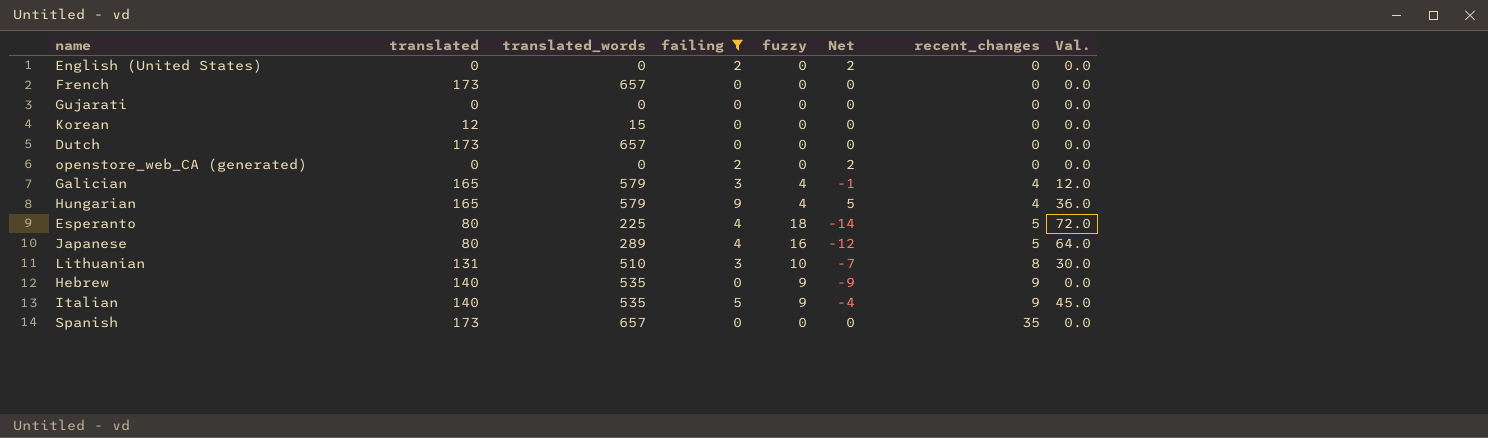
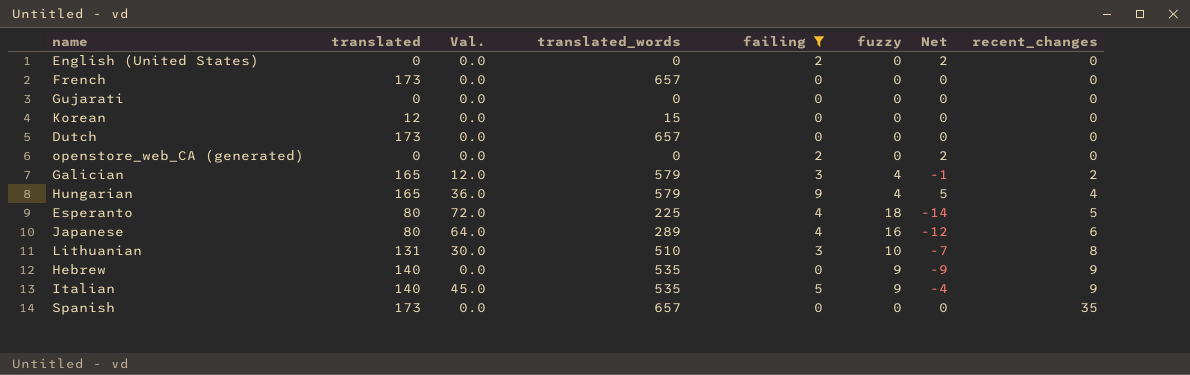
column Val. | position: 8 -> 3
Galician | recent_changes: 4 -> 2
Japanese | recent_changes: 5 -> 6

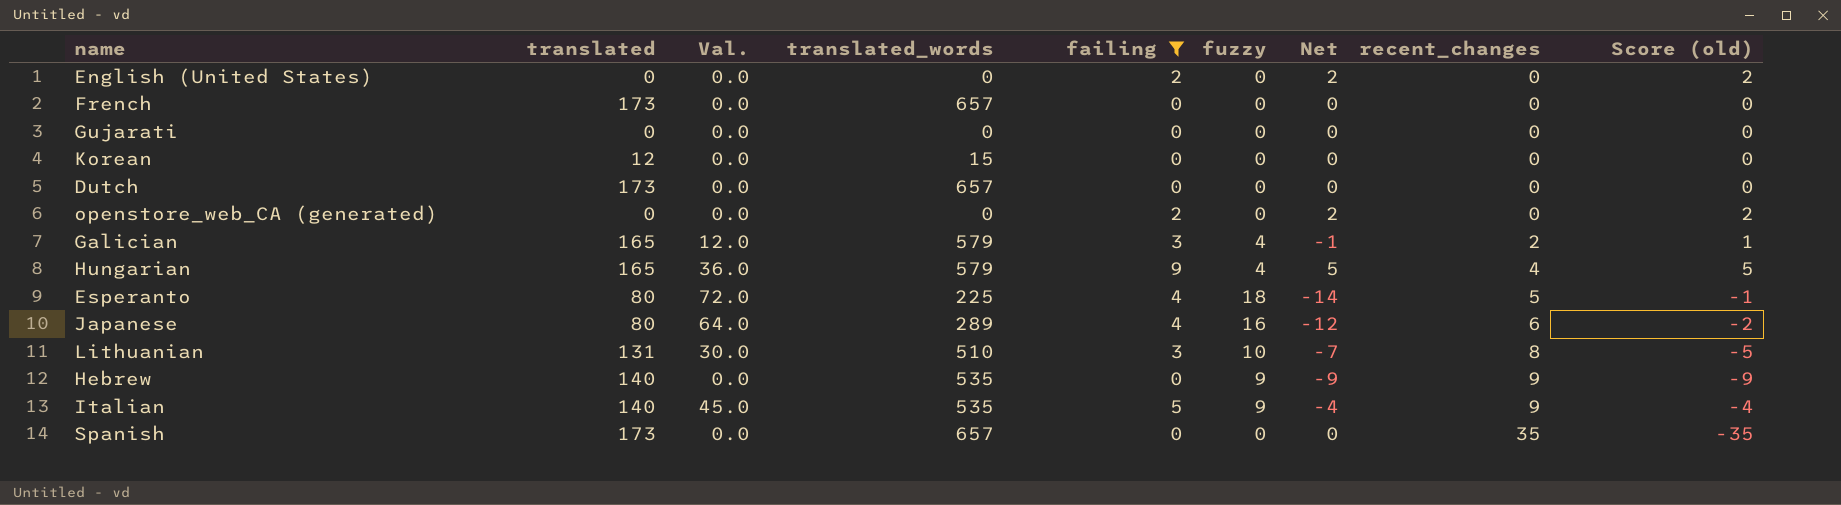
column Score (old) | formula: none -> [failing] - [recent_changes]

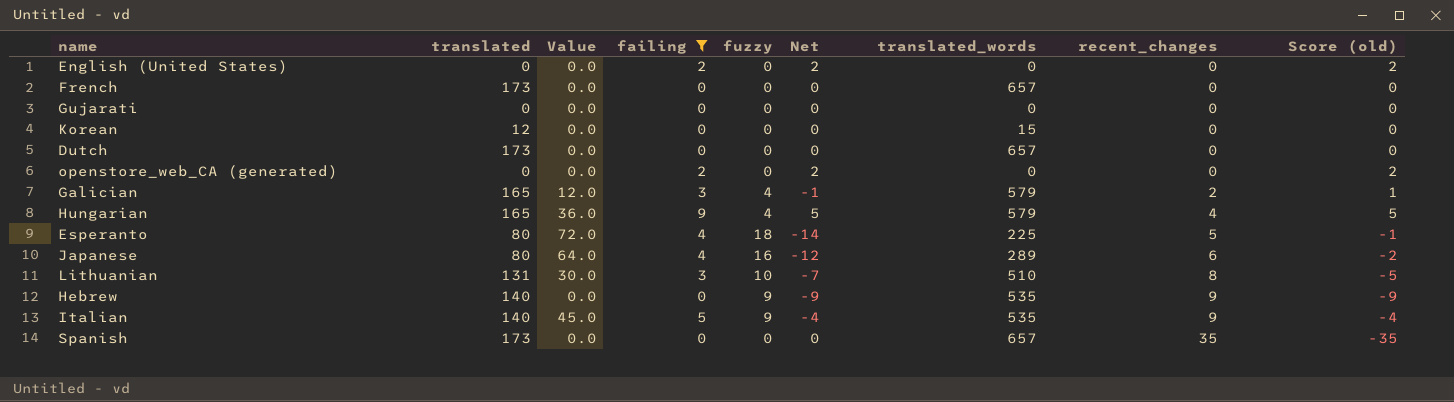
column name: Val. -> Value
column translated_words | position: 4 -> 7

